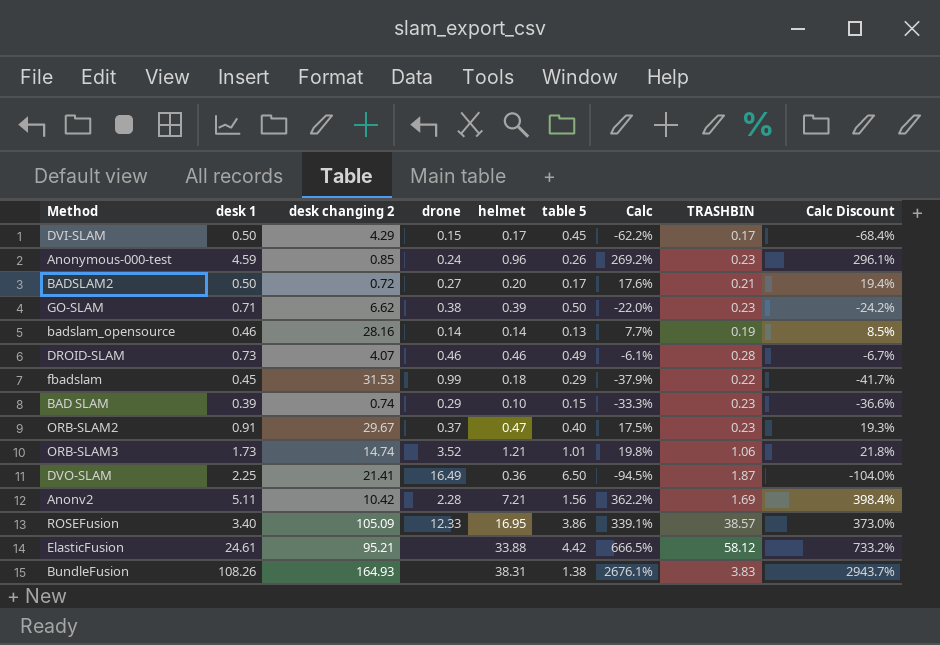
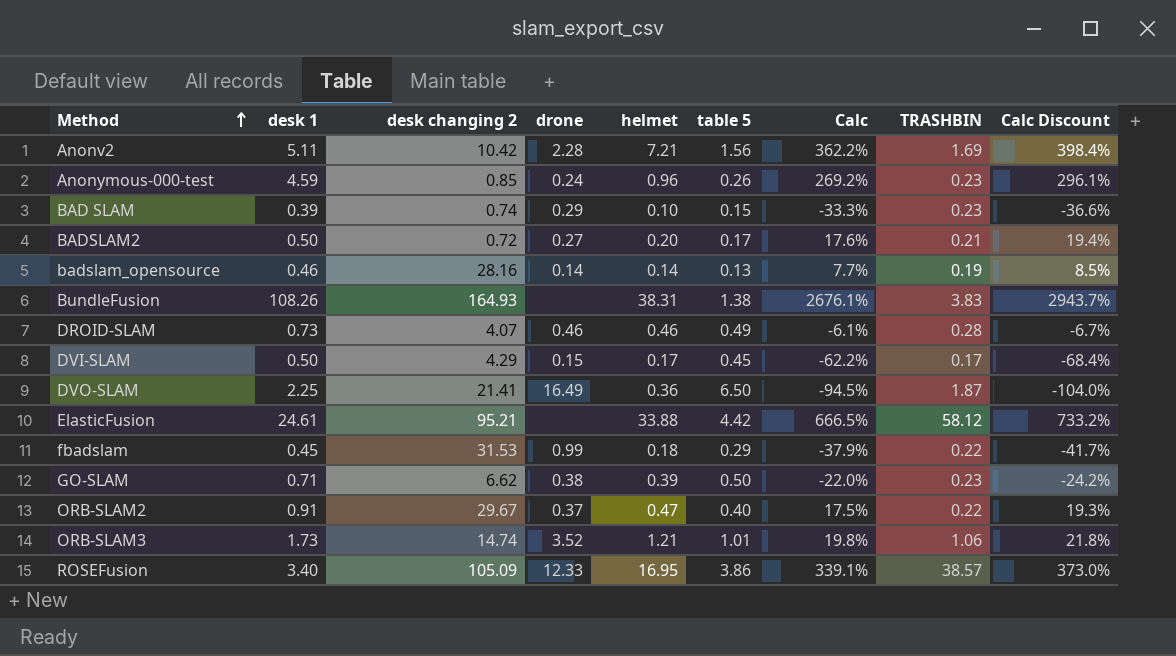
row order: none -> Method ascending
ORB-SLAM2 | TRASHBIN: 0.23 -> 0.22

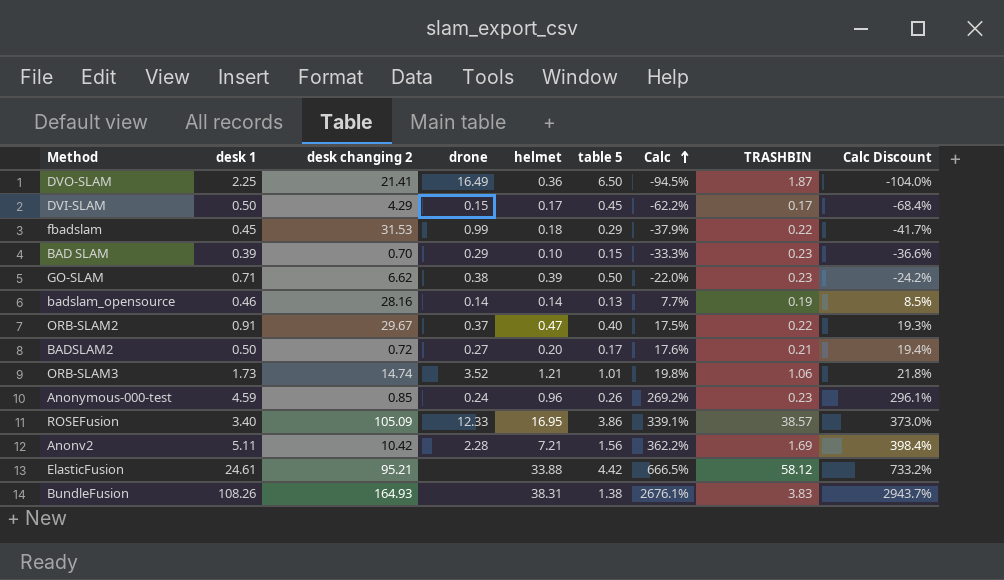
row order: Method ascending -> Calc ascending
row DROID-SLAM: 0.73 | 4.07 | 0.46 | 0.46 | 0.49 | -6.1% | 0.28 | -6.7% -> none
BAD SLAM | desk changing 2: 0.74 -> 0.70

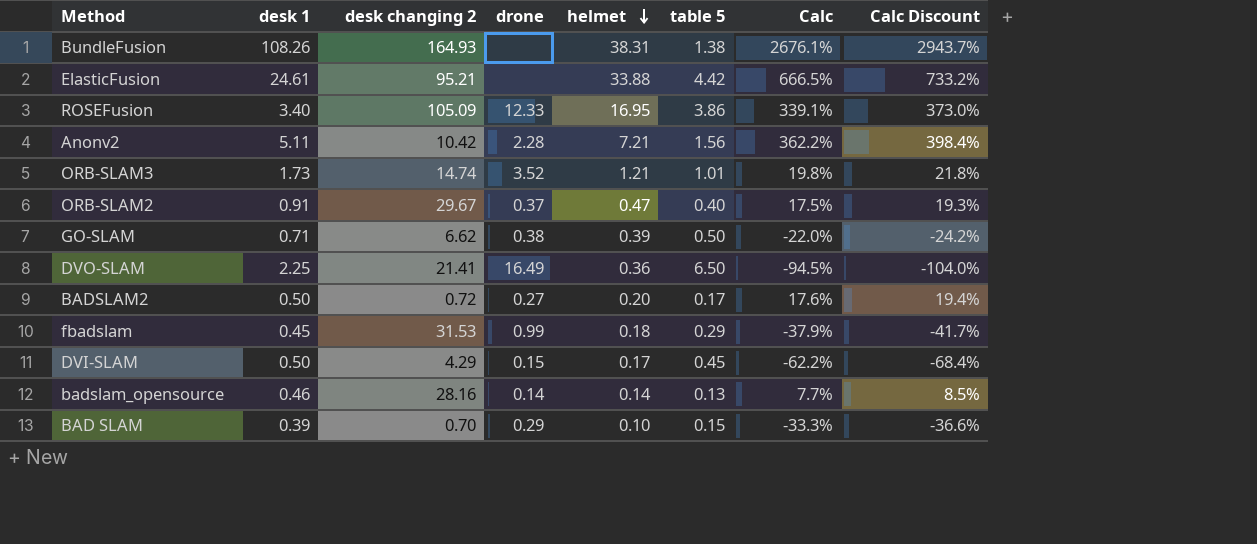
row order: Calc ascending -> helmet descending
column TRASHBIN | position: 8 -> none
row Anonymous-000-test: 4.59 | 0.85 | 0.24 | 0.96 | 0.26 | 269.2% | 0.23 | 296.1% -> none

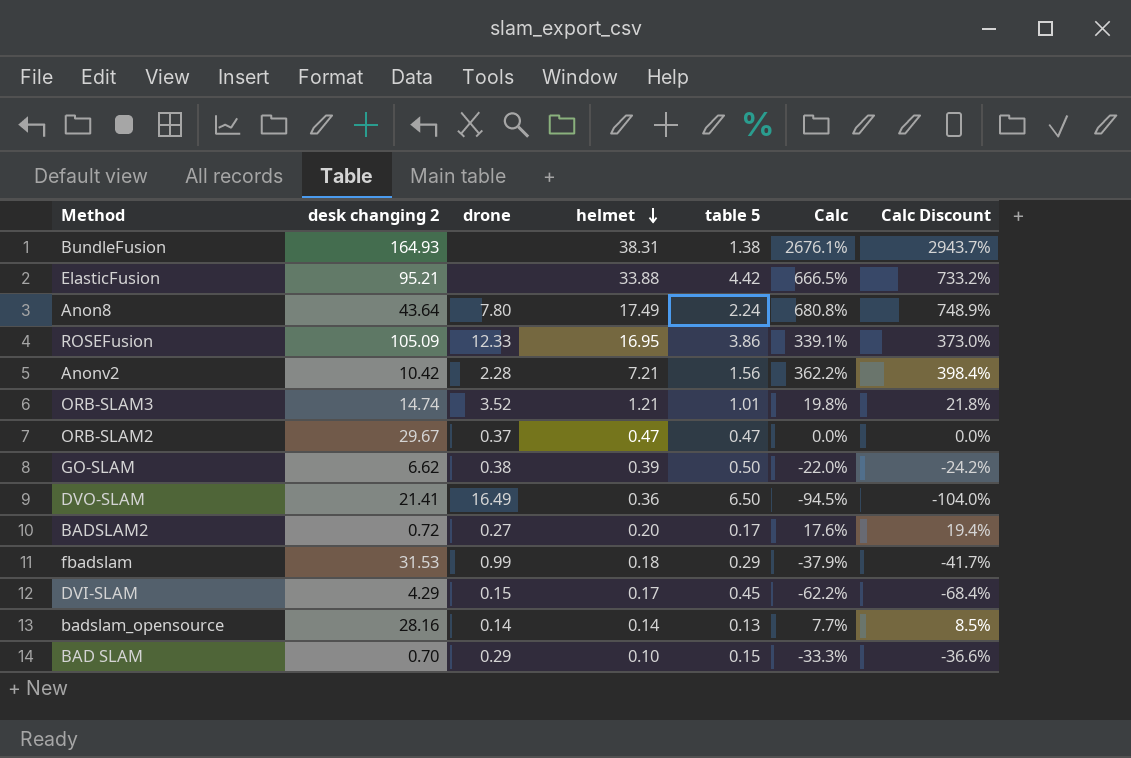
column desk 1 | position: 2 -> none
row Anon8: none -> 43.64 | 7.80 | 17.49 | 2.24 | 680.8% | 748.9%
ORB-SLAM2 | table 5: 0.40 -> 0.47
ORB-SLAM2 | Calc: 17.5% -> 0.0%
ORB-SLAM2 | Calc Discount: 19.3% -> 0.0%

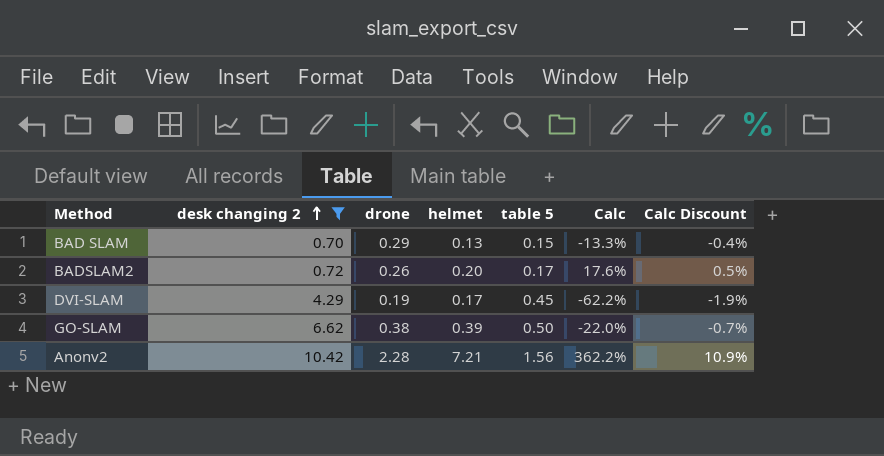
filter: none -> desk changing 2 <= 10.42
row order: helmet descending -> desk changing 2 ascending
column Calc Discount | formula: [Calc] * 1.1 -> [Calc] * 0.03
BAD SLAM | helmet: 0.10 -> 0.13
BAD SLAM | Calc: -33.3% -> -13.3%
BADSLAM2 | drone: 0.27 -> 0.26
DVI-SLAM | drone: 0.15 -> 0.19

